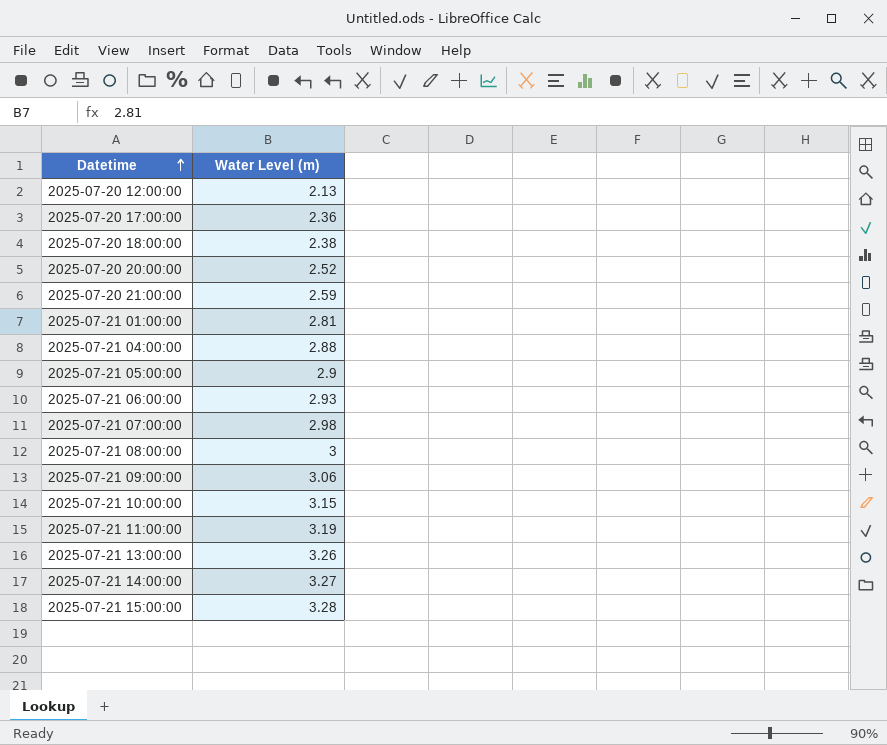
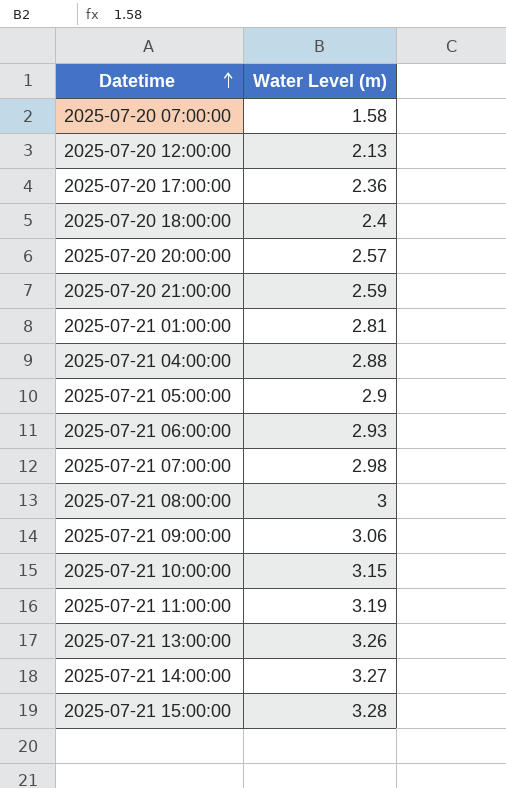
row 2025-07-20 07:00:00: none -> 1.58
2025-07-20 18:00:00 | Water Level (m): 2.38 -> 2.4
2025-07-20 20:00:00 | Water Level (m): 2.52 -> 2.57

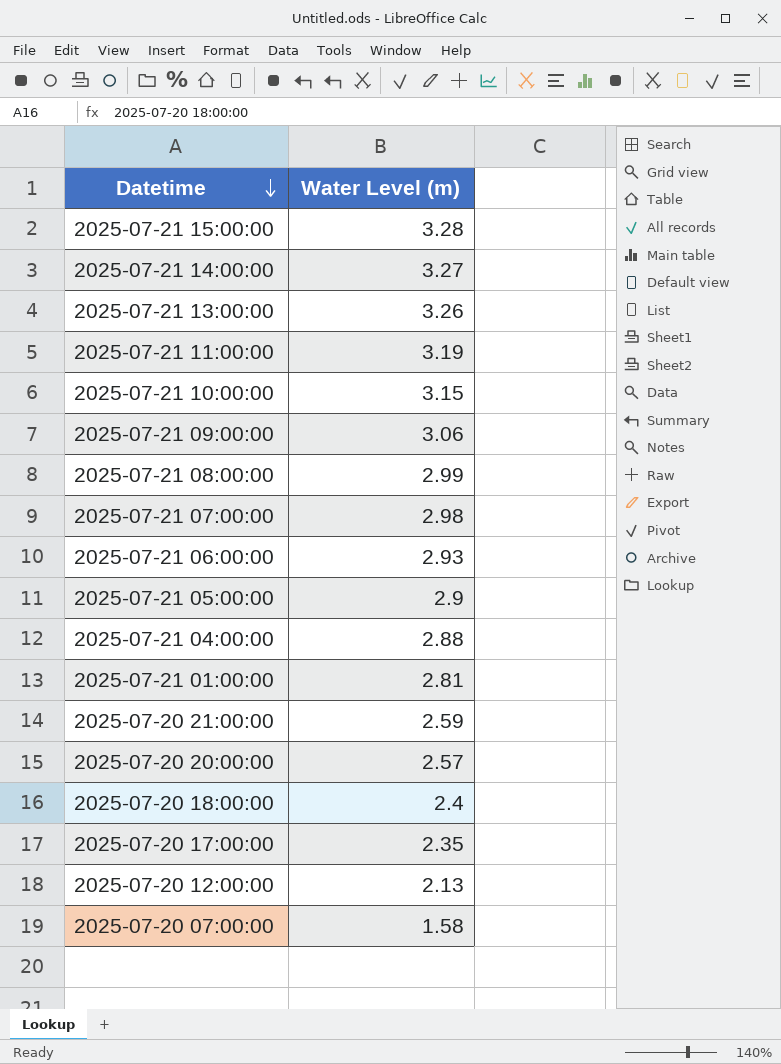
row order: Datetime ascending -> Datetime descending
2025-07-21 08:00:00 | Water Level (m): 3 -> 2.99
2025-07-20 17:00:00 | Water Level (m): 2.36 -> 2.35

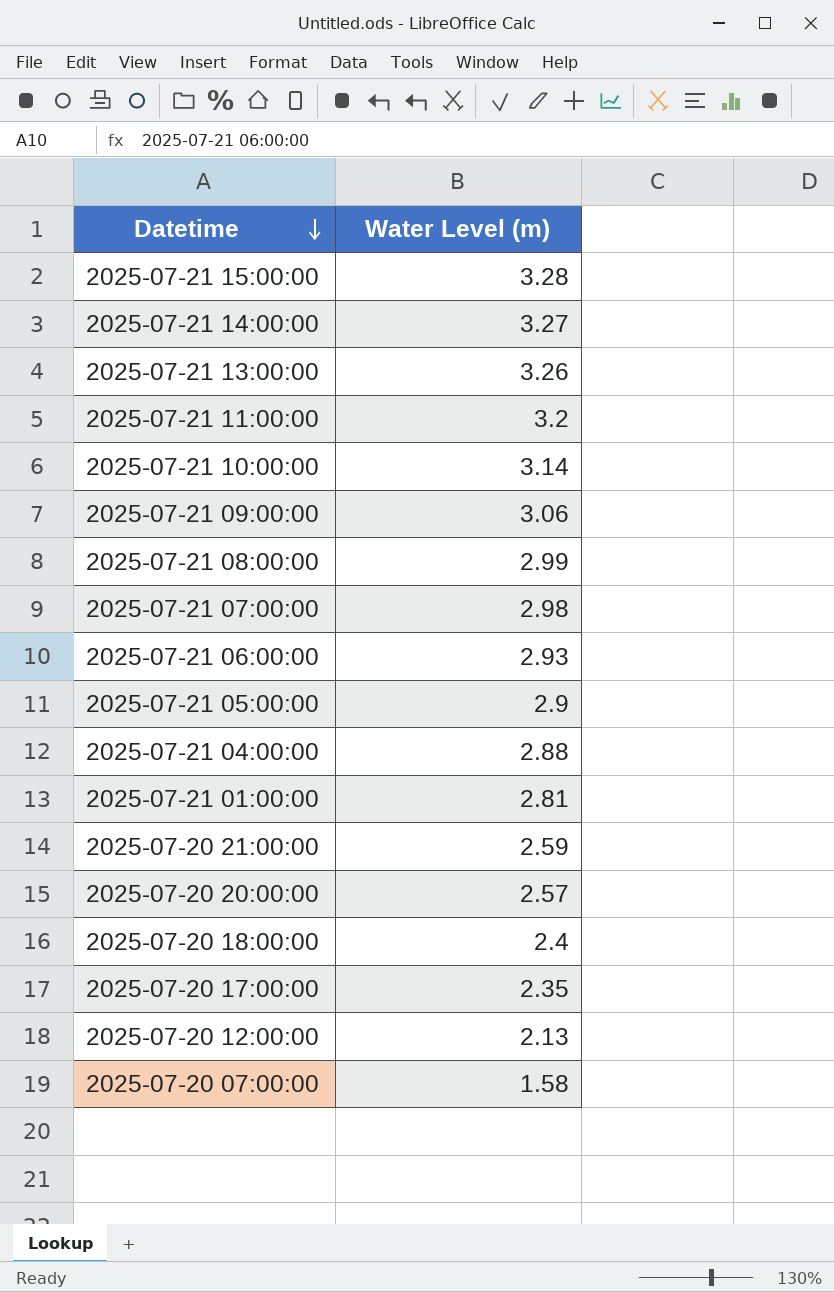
2025-07-21 11:00:00 | Water Level (m): 3.19 -> 3.2
2025-07-21 10:00:00 | Water Level (m): 3.15 -> 3.14

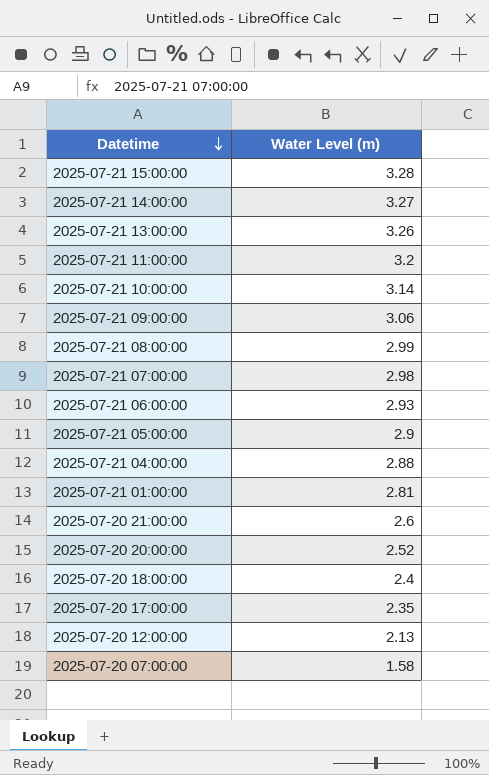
2025-07-20 21:00:00 | Water Level (m): 2.59 -> 2.6
2025-07-20 20:00:00 | Water Level (m): 2.57 -> 2.52

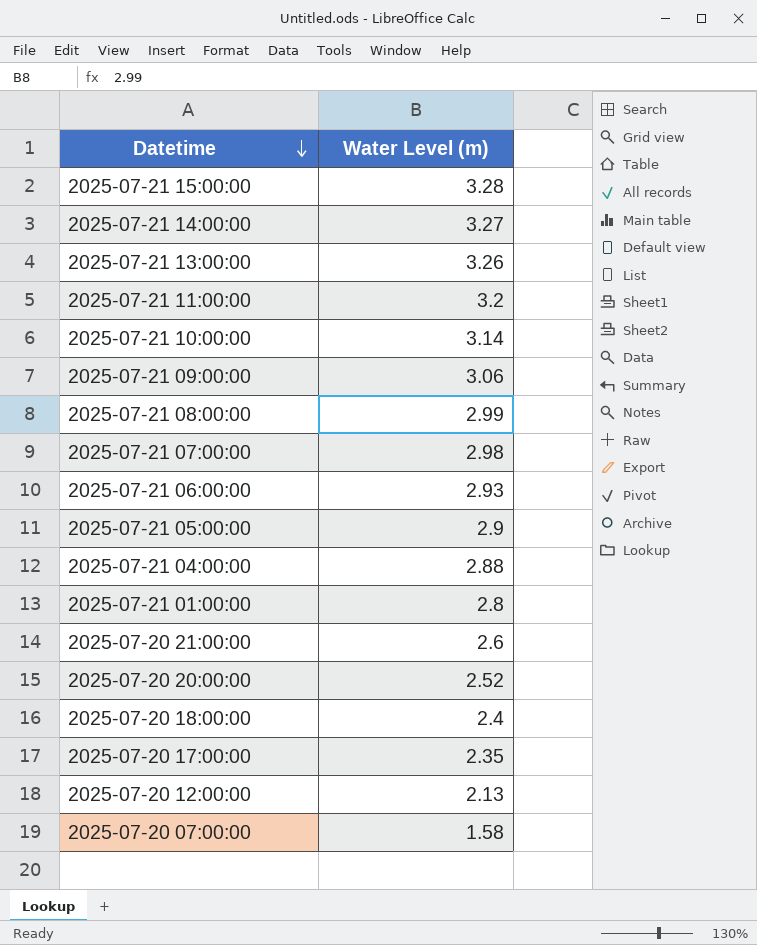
2025-07-21 01:00:00 | Water Level (m): 2.81 -> 2.8

